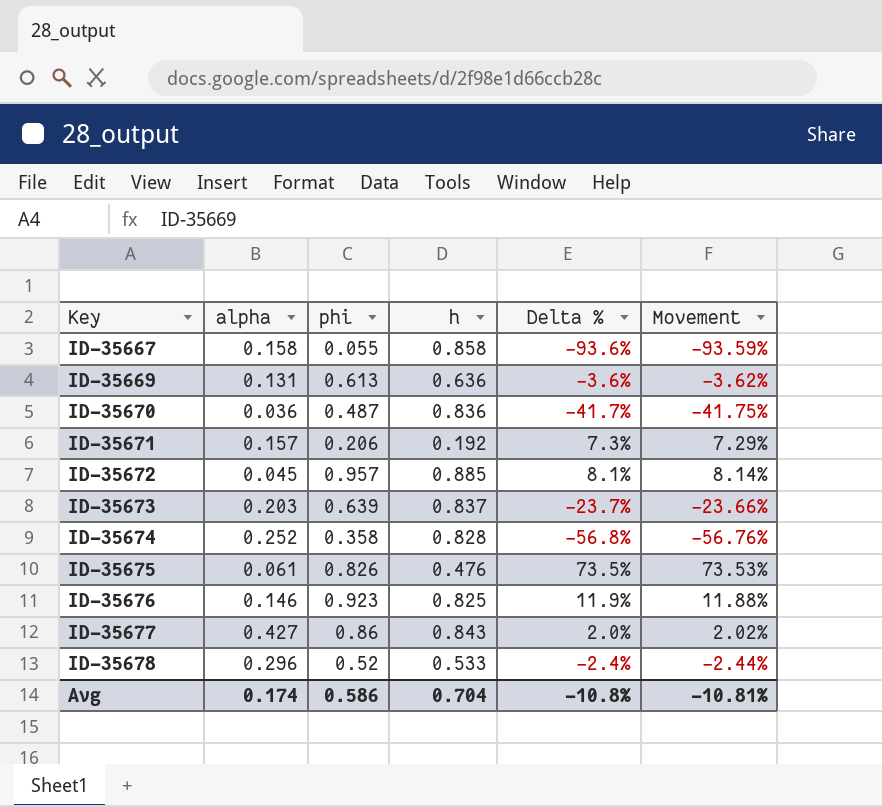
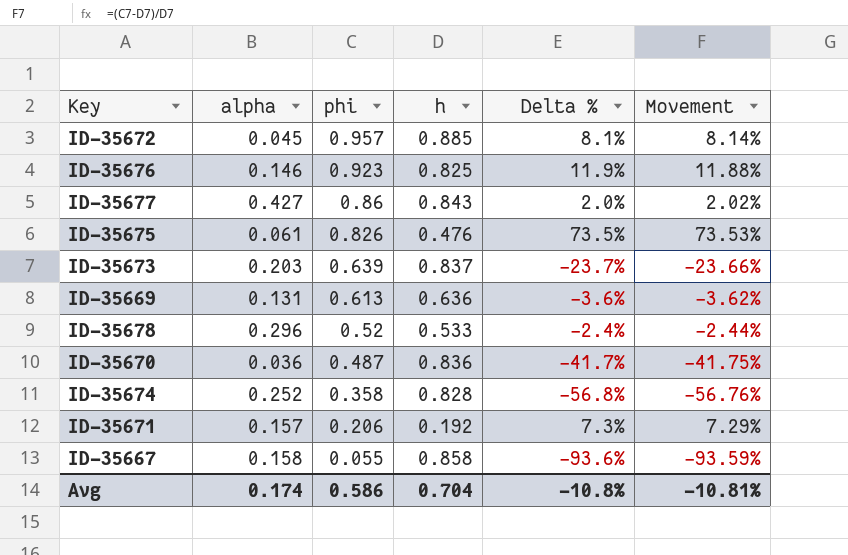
row order: Key ascending -> phi descending

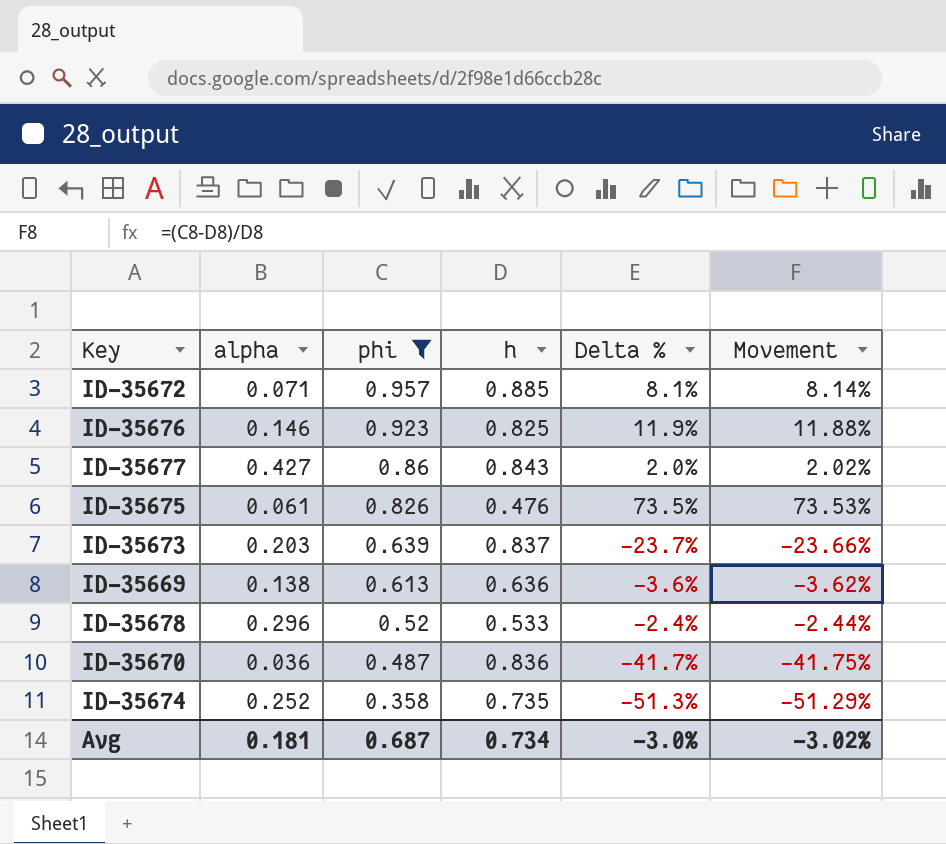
filter: none -> phi >= 0.358
ID-35672 | alpha: 0.045 -> 0.071
ID-35669 | alpha: 0.131 -> 0.138
ID-35674 | h: 0.828 -> 0.735
ID-35674 | Delta %: -56.8% -> -51.3%
ID-35674 | Movement: -56.76% -> -51.29%
Avg | alpha: 0.174 -> 0.181
Avg | phi: 0.586 -> 0.687
Avg | h: 0.704 -> 0.734
Avg | Delta %: -10.8% -> -3.0%
Avg | Movement: -10.81% -> -3.02%

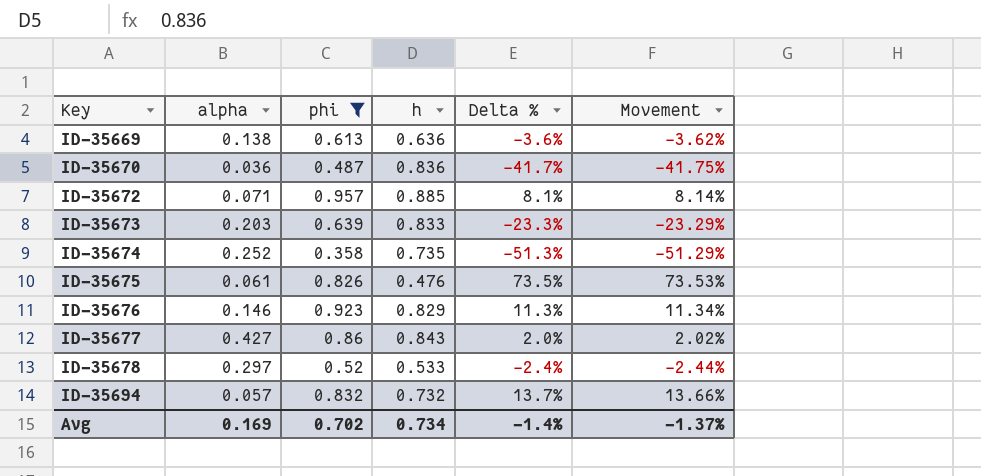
row order: phi descending -> Key ascending
ID-35673 | h: 0.837 -> 0.833
ID-35673 | Delta %: -23.7% -> -23.3%
ID-35673 | Movement: -23.66% -> -23.29%
ID-35676 | h: 0.825 -> 0.829
ID-35676 | Delta %: 11.9% -> 11.3%
ID-35676 | Movement: 11.88% -> 11.34%
ID-35678 | alpha: 0.296 -> 0.297
row ID-35694: none -> 0.057 | 0.832 | 0.732 | 13.7% | 13.66%
Avg | alpha: 0.181 -> 0.169
Avg | phi: 0.687 -> 0.702
Avg | Delta %: -3.0% -> -1.4%
Avg | Movement: -3.02% -> -1.37%

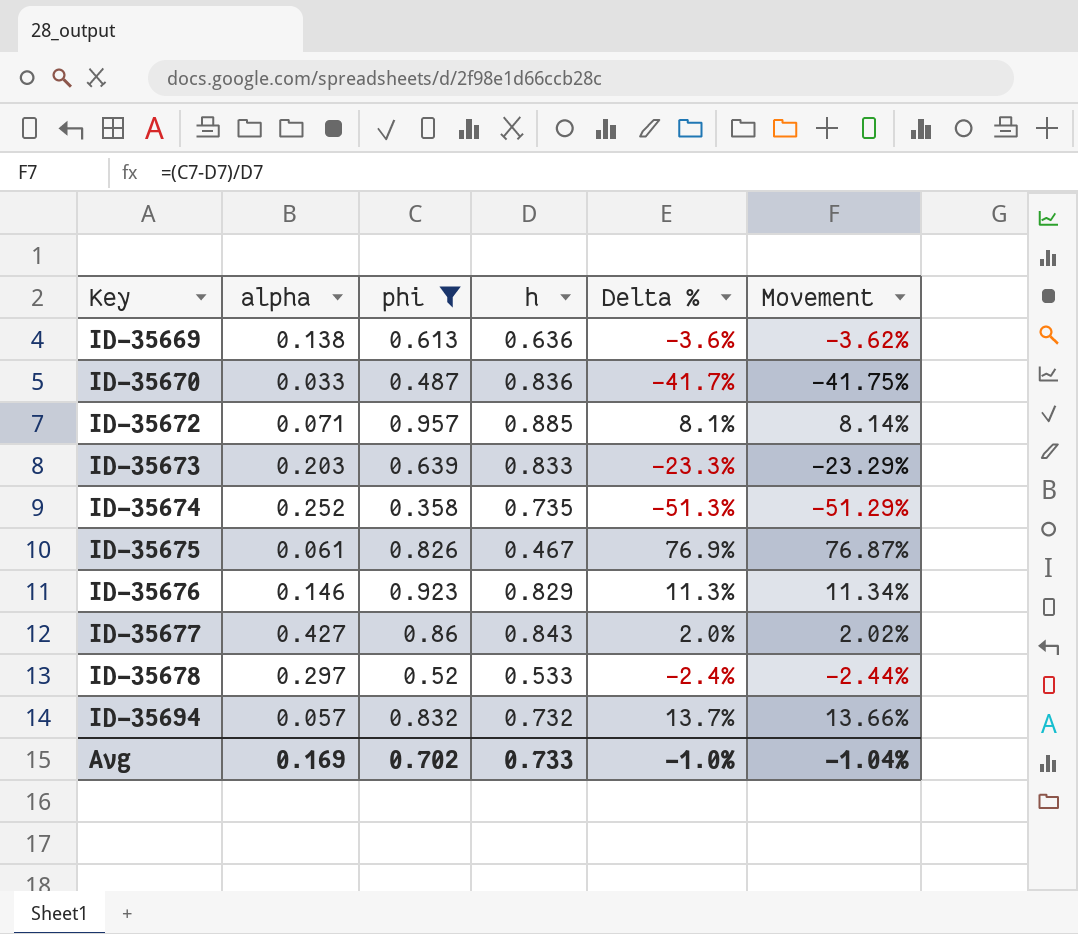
ID-35670 | alpha: 0.036 -> 0.033
ID-35675 | h: 0.476 -> 0.467
ID-35675 | Delta %: 73.5% -> 76.9%
ID-35675 | Movement: 73.53% -> 76.87%
Avg | h: 0.734 -> 0.733
Avg | Delta %: -1.4% -> -1.0%
Avg | Movement: -1.37% -> -1.04%

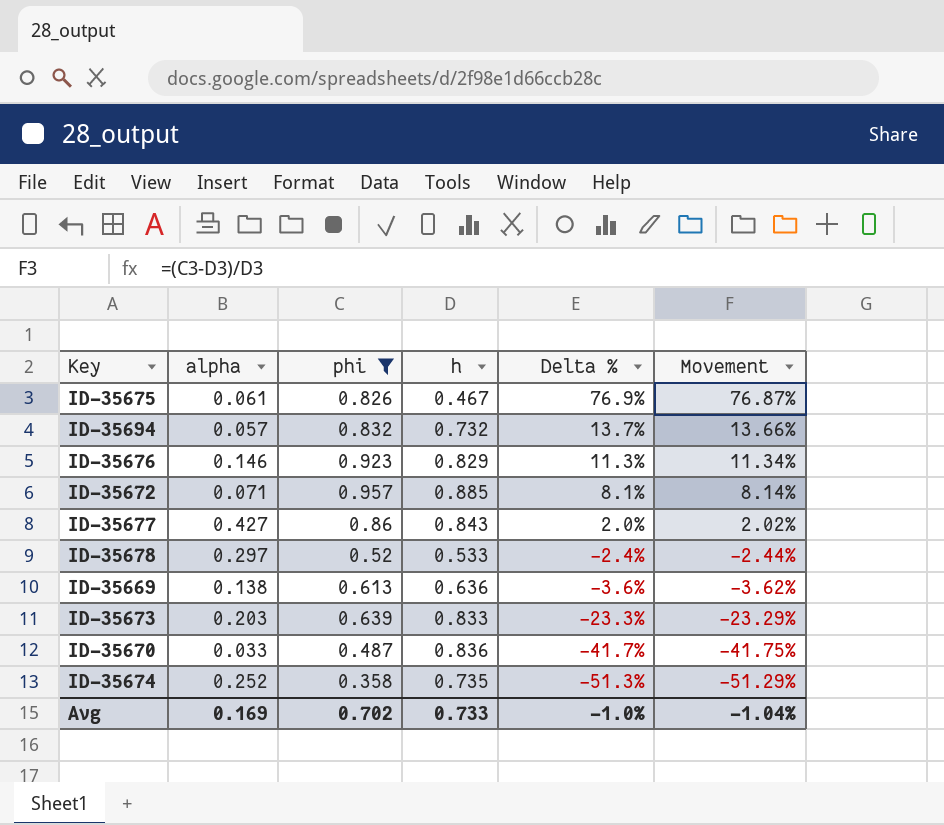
row order: Key ascending -> Delta % descending

